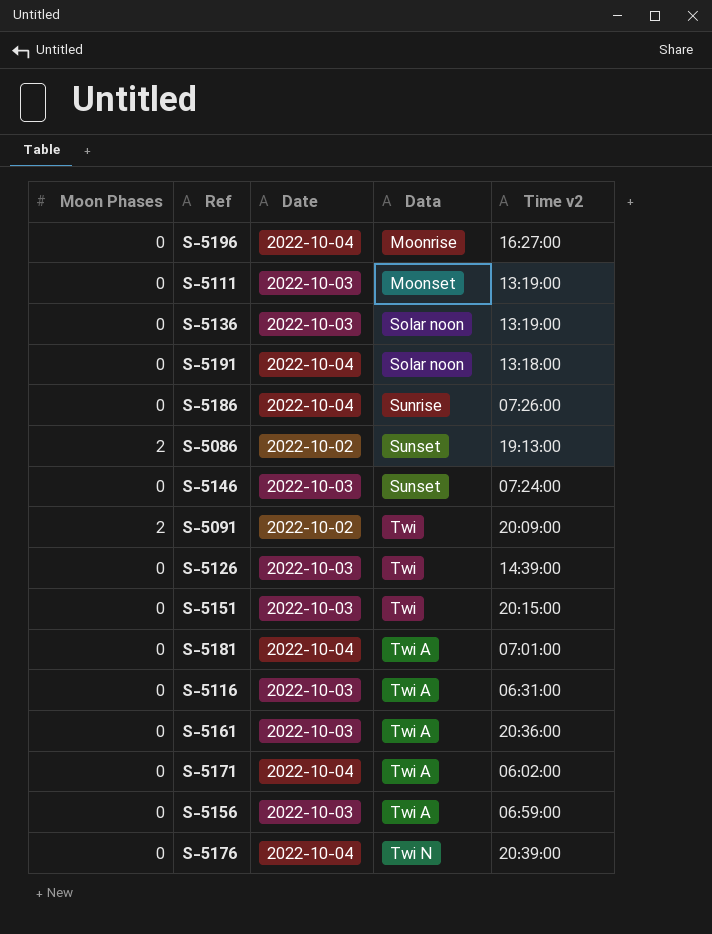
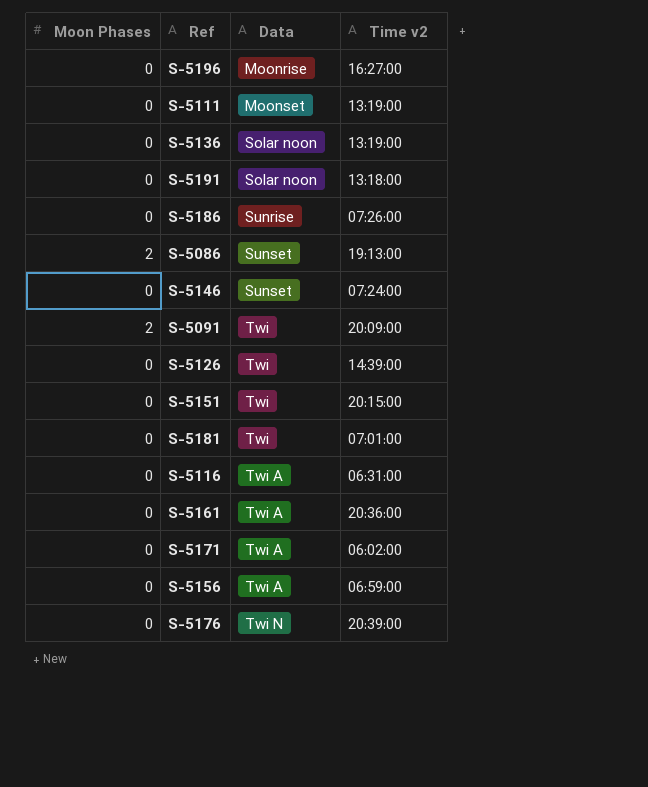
column Date | position: 3 -> none
S-5181 | Data: Twi A -> Twi

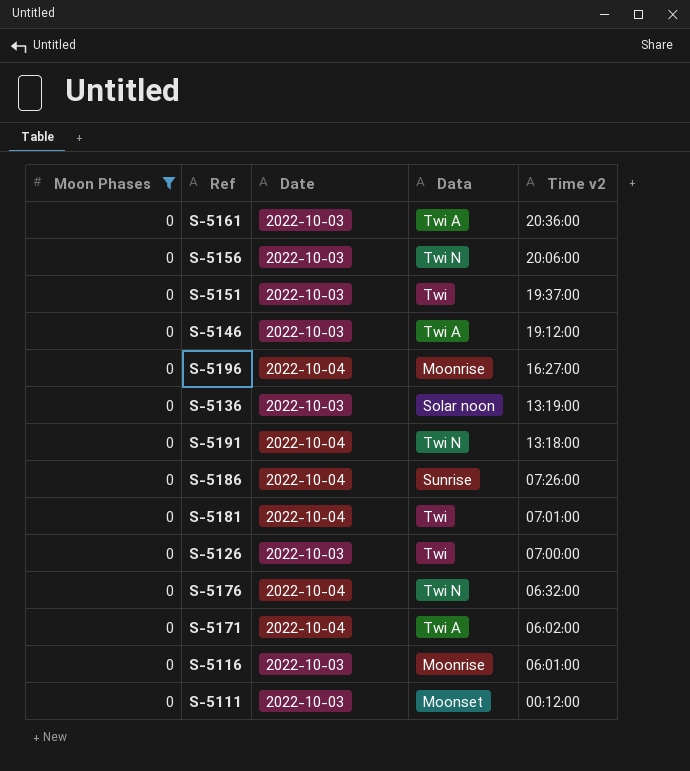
filter: none -> Moon Phases = 0
row order: Data ascending -> Time v2 descending
column Date | position: none -> 3
S-5156 | Data: Twi A -> Twi N
S-5156 | Time v2: 06:59:00 -> 20:06:00
S-5151 | Time v2: 20:15:00 -> 19:37:00
S-5146 | Data: Sunset -> Twi A
S-5146 | Time v2: 07:24:00 -> 19:12:00
S-5191 | Data: Solar noon -> Twi N
S-5126 | Time v2: 14:39:00 -> 07:00:00
S-5176 | Time v2: 20:39:00 -> 06:32:00
S-5116 | Data: Twi A -> Moonrise
S-5116 | Time v2: 06:31:00 -> 06:01:00
S-5111 | Time v2: 13:19:00 -> 00:12:00

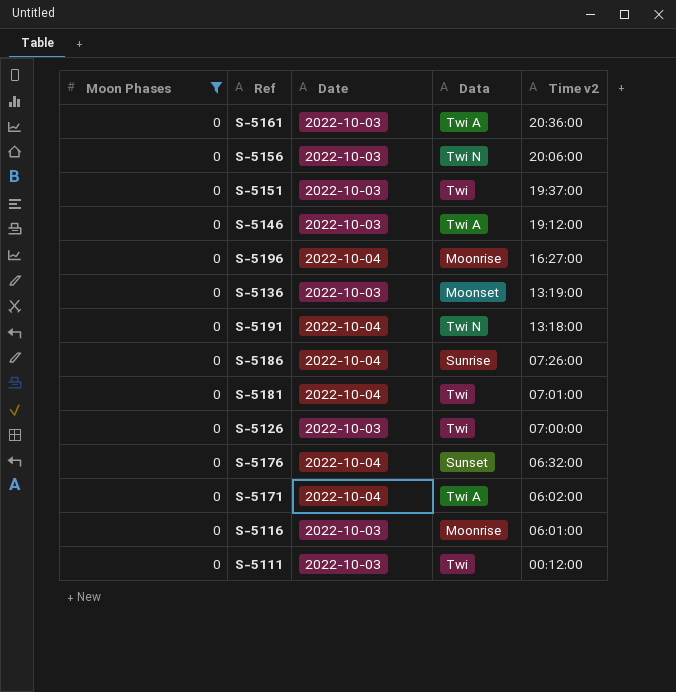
S-5136 | Data: Solar noon -> Moonset
S-5176 | Data: Twi N -> Sunset
S-5111 | Data: Moonset -> Twi

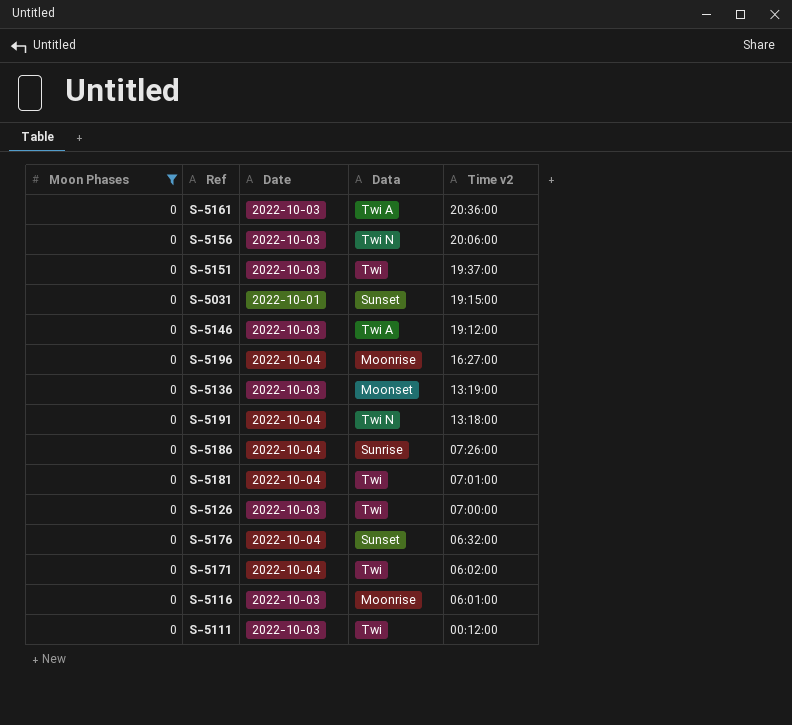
row S-5031: none -> 0 | 2022-10-01 | Sunset | 19:15:00
S-5171 | Data: Twi A -> Twi

